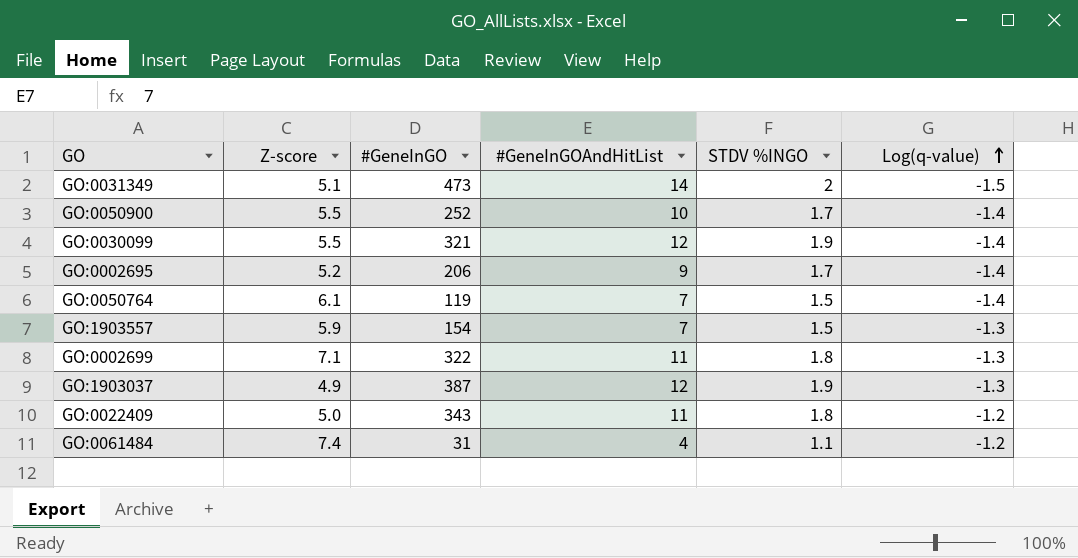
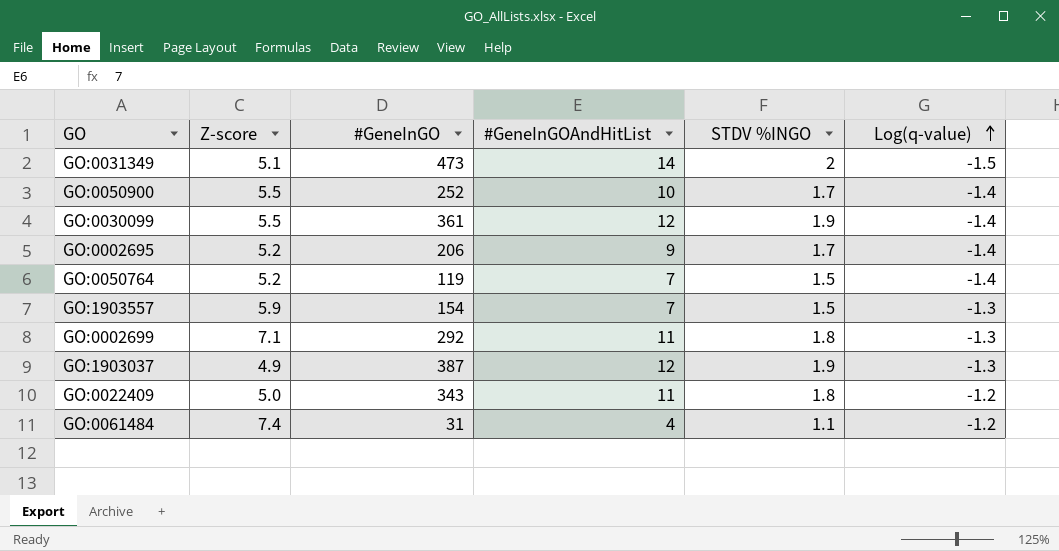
GO:0030099 | #GeneInGO: 321 -> 361
GO:0050764 | Z-score: 6.1 -> 5.2
GO:0002699 | #GeneInGO: 322 -> 292

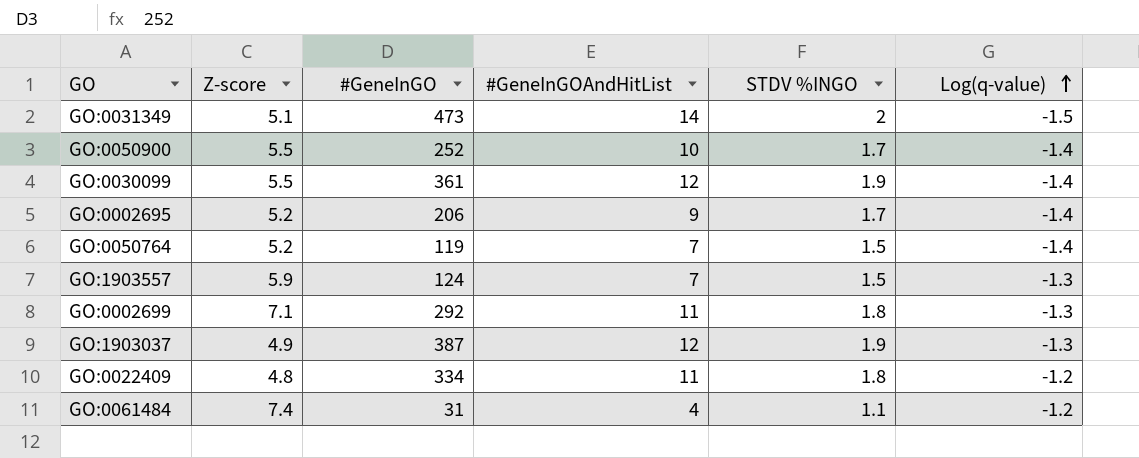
GO:1903557 | #GeneInGO: 154 -> 124
GO:0022409 | Z-score: 5.0 -> 4.8
GO:0022409 | #GeneInGO: 343 -> 334

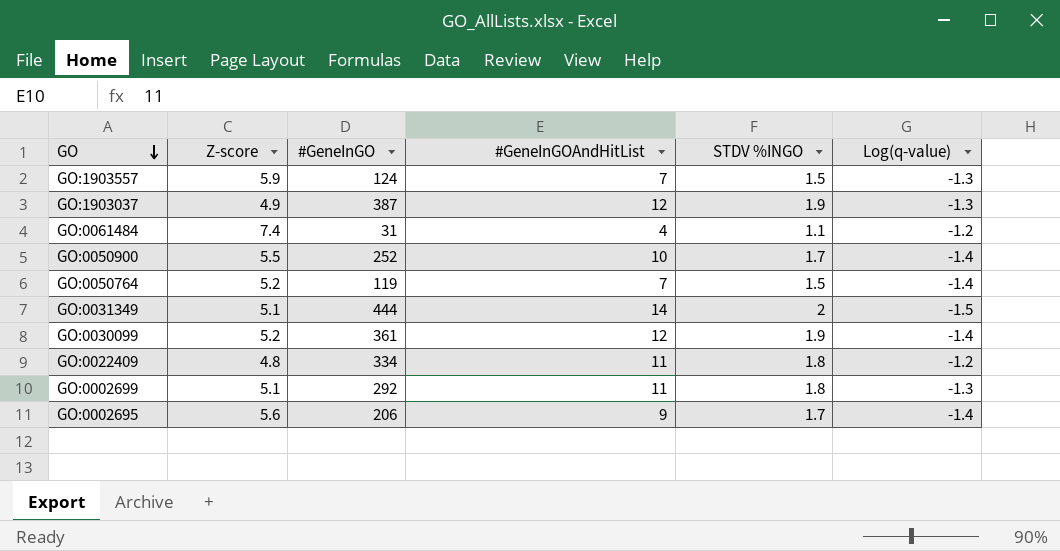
row order: Log(q-value) ascending -> GO descending
GO:0031349 | #GeneInGO: 473 -> 444
GO:0030099 | Z-score: 5.5 -> 5.2
GO:0002699 | Z-score: 7.1 -> 5.1
GO:0002695 | Z-score: 5.2 -> 5.6

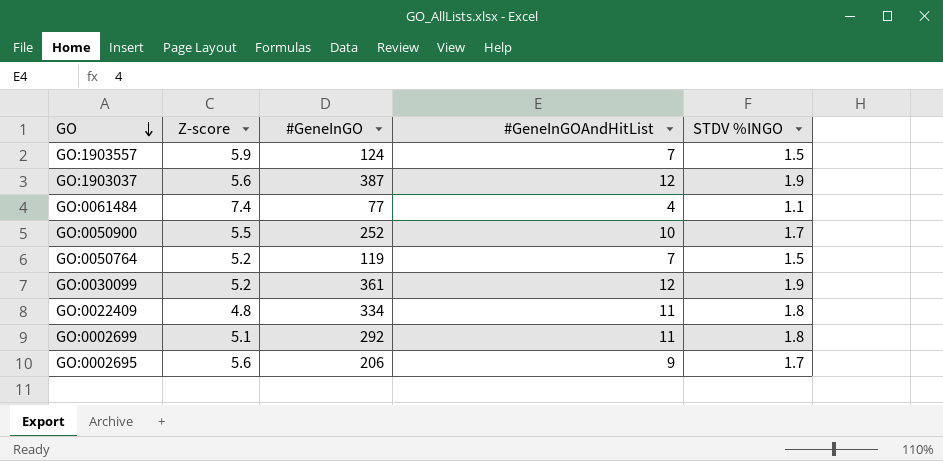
column Log(q-value) | position: 6 -> none
row GO:0031349: 5.1 | 444 | 14 | 2 | -1.5 -> none
GO:1903037 | Z-score: 4.9 -> 5.6
GO:0061484 | #GeneInGO: 31 -> 77

